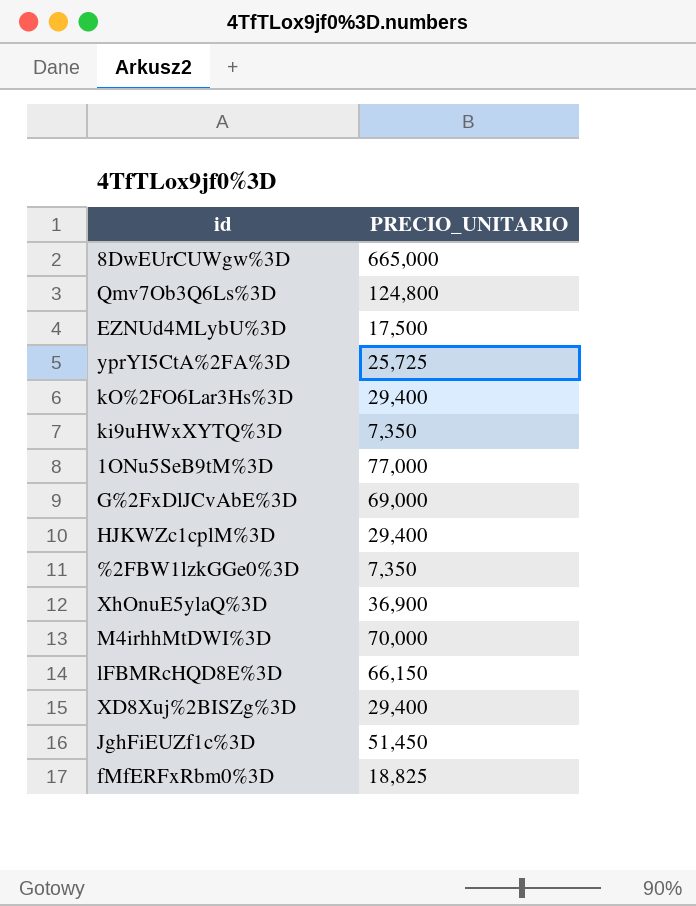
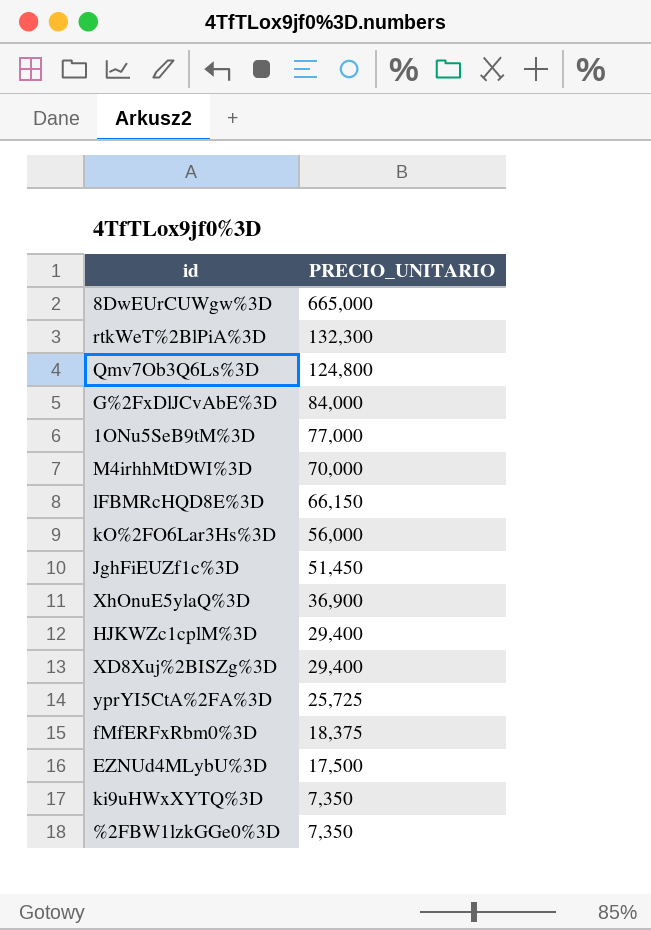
row order: none -> PRECIO_UNITARIO descending
row rtkWeT%2BlPiA%3D: none -> 132,300
G%2FxDlJCvAbE%3D | PRECIO_UNITARIO: 69,000 -> 84,000
kO%2FO6Lar3Hs%3D | PRECIO_UNITARIO: 29,400 -> 56,000
fMfERFxRbm0%3D | PRECIO_UNITARIO: 18,825 -> 18,375

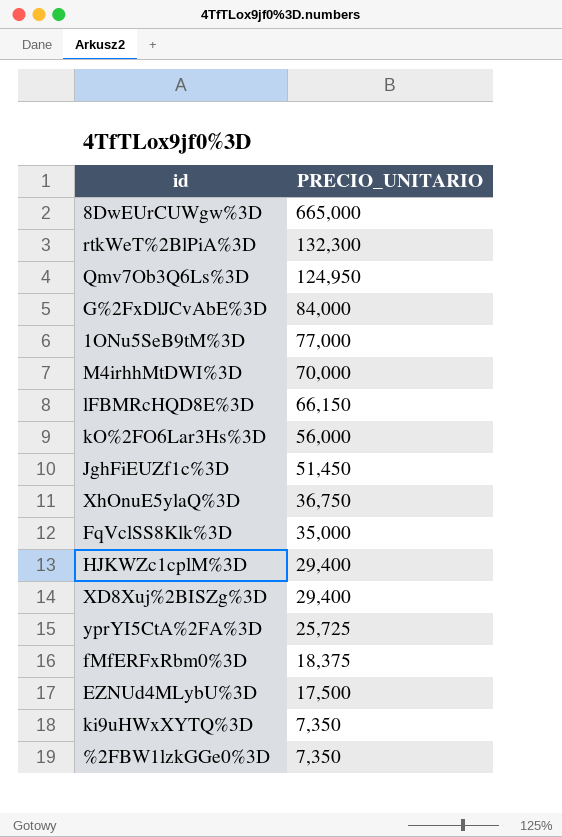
Qmv7Ob3Q6Ls%3D | PRECIO_UNITARIO: 124,800 -> 124,950
XhOnuE5ylaQ%3D | PRECIO_UNITARIO: 36,900 -> 36,750
row FqVclSS8Klk%3D: none -> 35,000

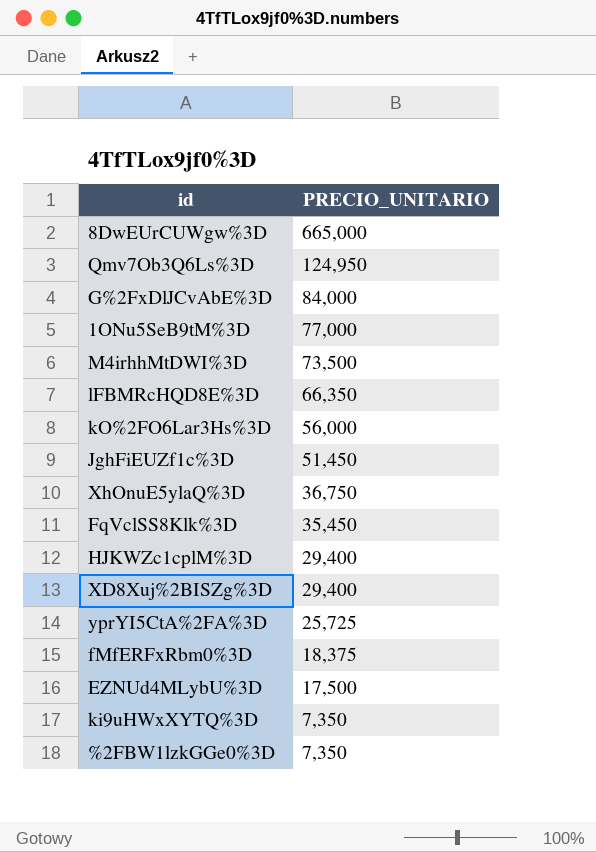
row rtkWeT%2BlPiA%3D: 132,300 -> none
M4irhhMtDWI%3D | PRECIO_UNITARIO: 70,000 -> 73,500
lFBMRcHQD8E%3D | PRECIO_UNITARIO: 66,150 -> 66,350
FqVclSS8Klk%3D | PRECIO_UNITARIO: 35,000 -> 35,450

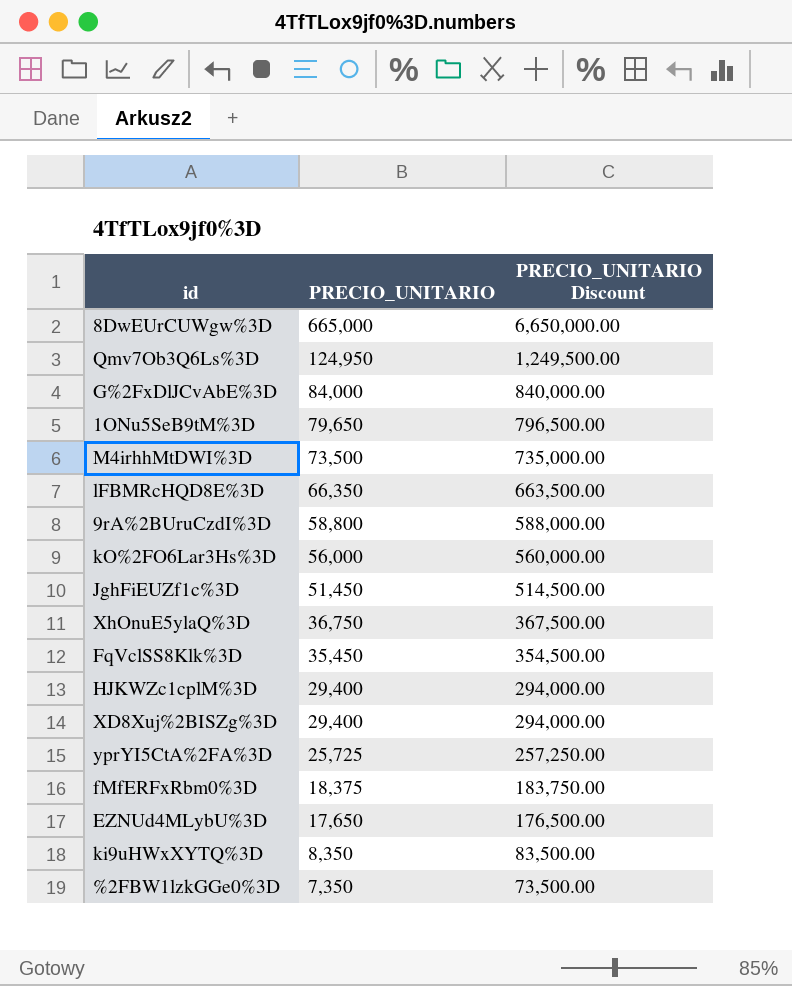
column PRECIO_UNITARIO Discount | formula: none -> [PRECIO_UNITARIO] * 10
1ONu5SeB9tM%3D | PRECIO_UNITARIO: 77,000 -> 79,650
row 9rA%2BUruCzdI%3D: none -> 58,800 | 588,000.00
EZNUd4MLybU%3D | PRECIO_UNITARIO: 17,500 -> 17,650
ki9uHWxXYTQ%3D | PRECIO_UNITARIO: 7,350 -> 8,350

